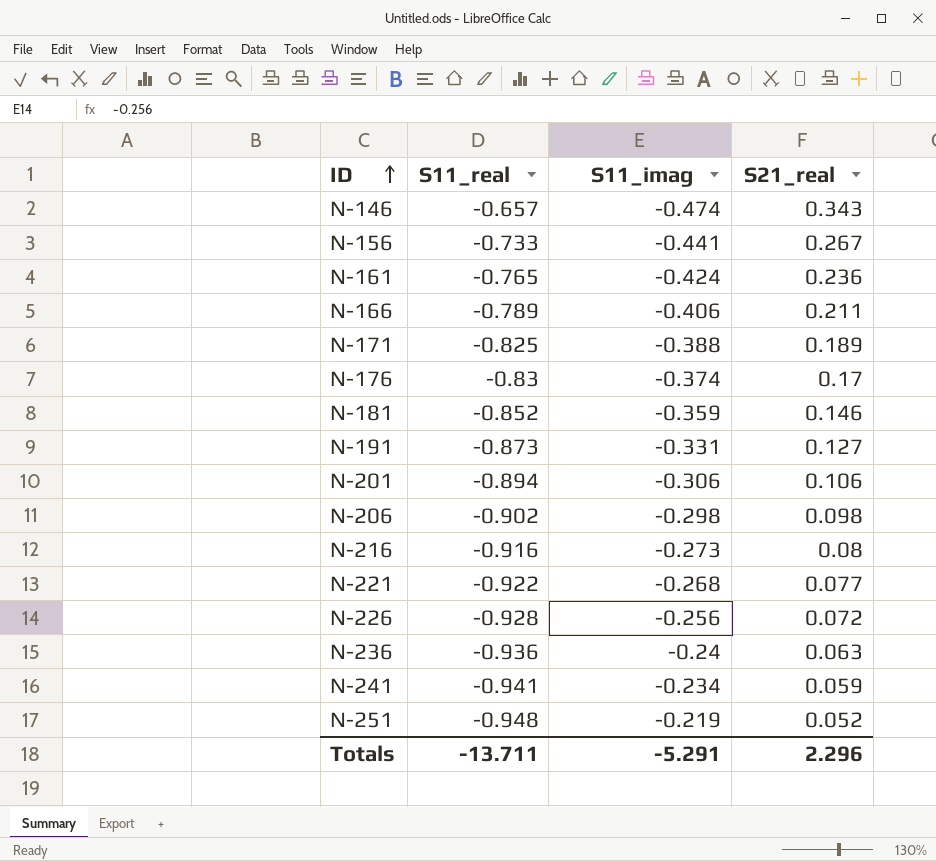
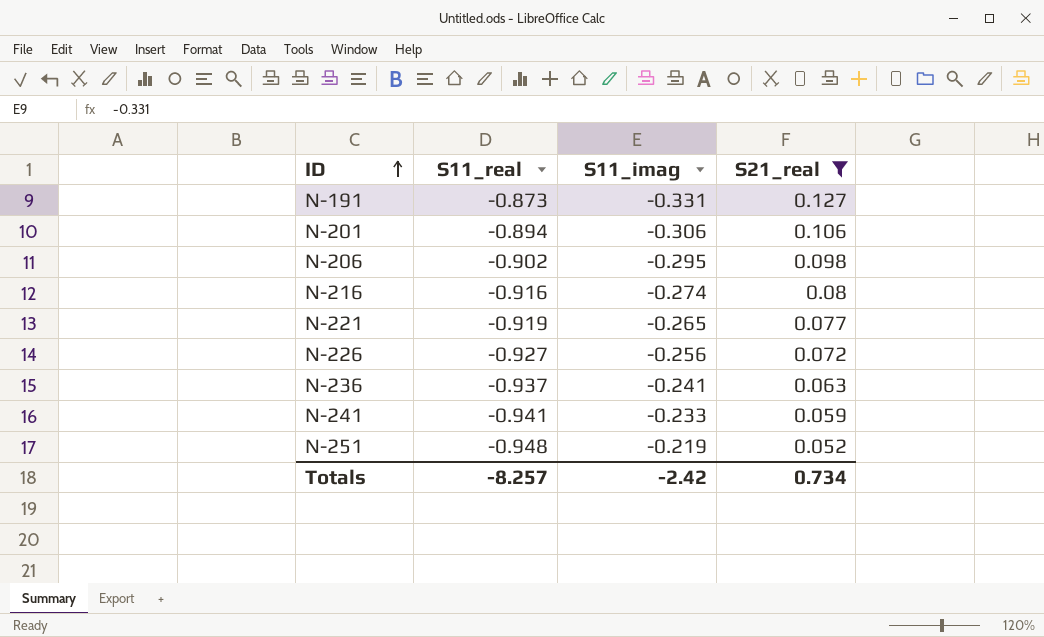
filter: none -> S21_real <= 0.127
N-206 | S11_imag: -0.298 -> -0.295
N-216 | S11_imag: -0.273 -> -0.274
N-221 | S11_real: -0.922 -> -0.919
N-221 | S11_imag: -0.268 -> -0.265
N-226 | S11_real: -0.928 -> -0.927
N-236 | S11_real: -0.936 -> -0.937
N-236 | S11_imag: -0.24 -> -0.241
N-241 | S11_imag: -0.234 -> -0.233
Totals | S11_real: -13.711 -> -8.257
Totals | S11_imag: -5.291 -> -2.42
Totals | S21_real: 2.296 -> 0.734

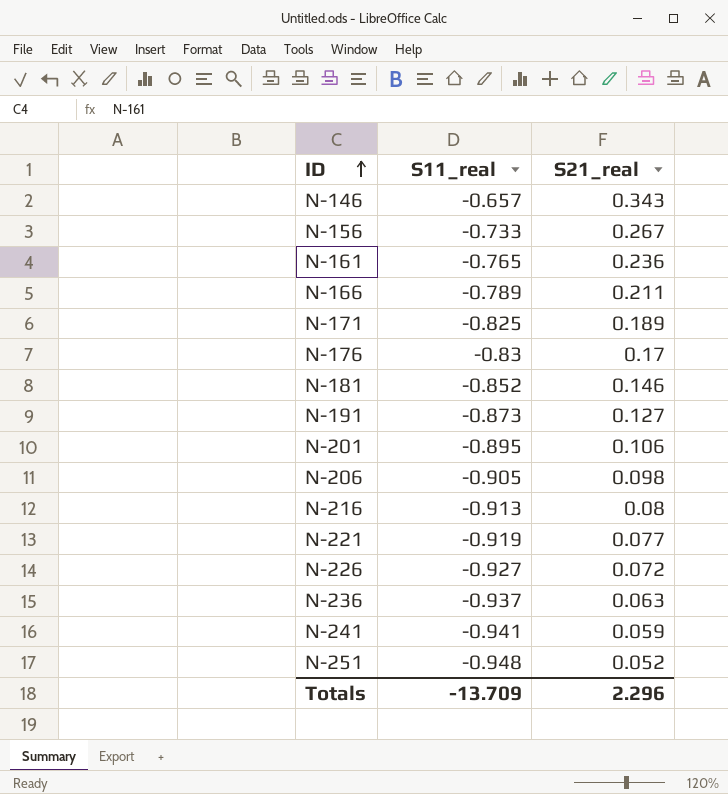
filter: S21_real <= 0.127 -> none
column S11_imag | position: 3 -> none
N-201 | S11_real: -0.894 -> -0.895
N-206 | S11_real: -0.902 -> -0.905
N-216 | S11_real: -0.916 -> -0.913
Totals | S11_real: -8.257 -> -13.709
Totals | S21_real: 0.734 -> 2.296

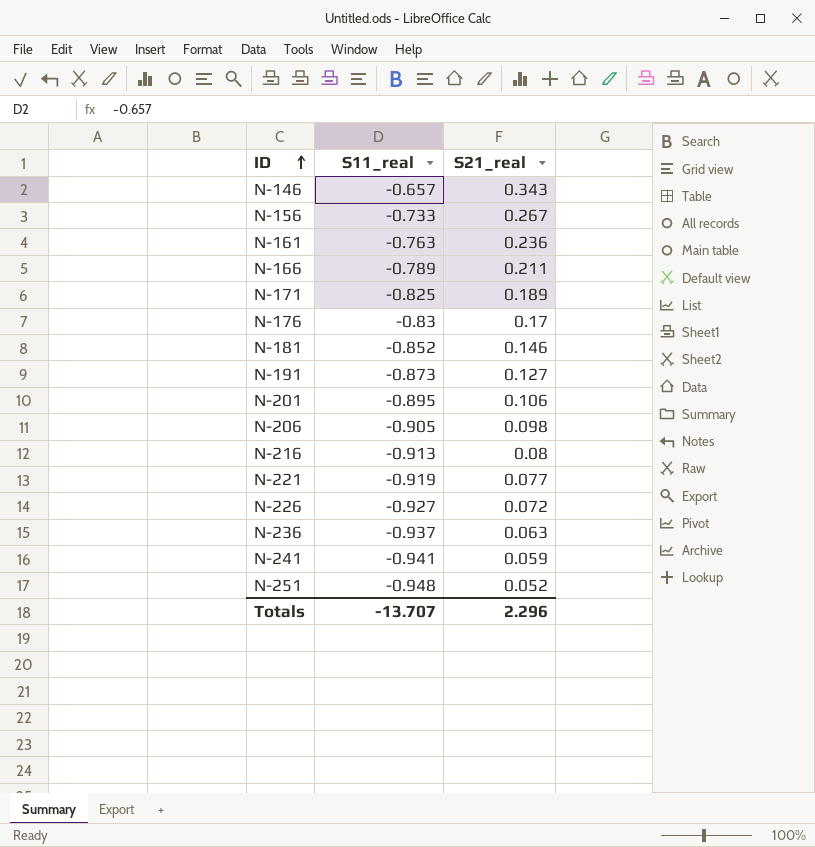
N-161 | S11_real: -0.765 -> -0.763
Totals | S11_real: -13.709 -> -13.707

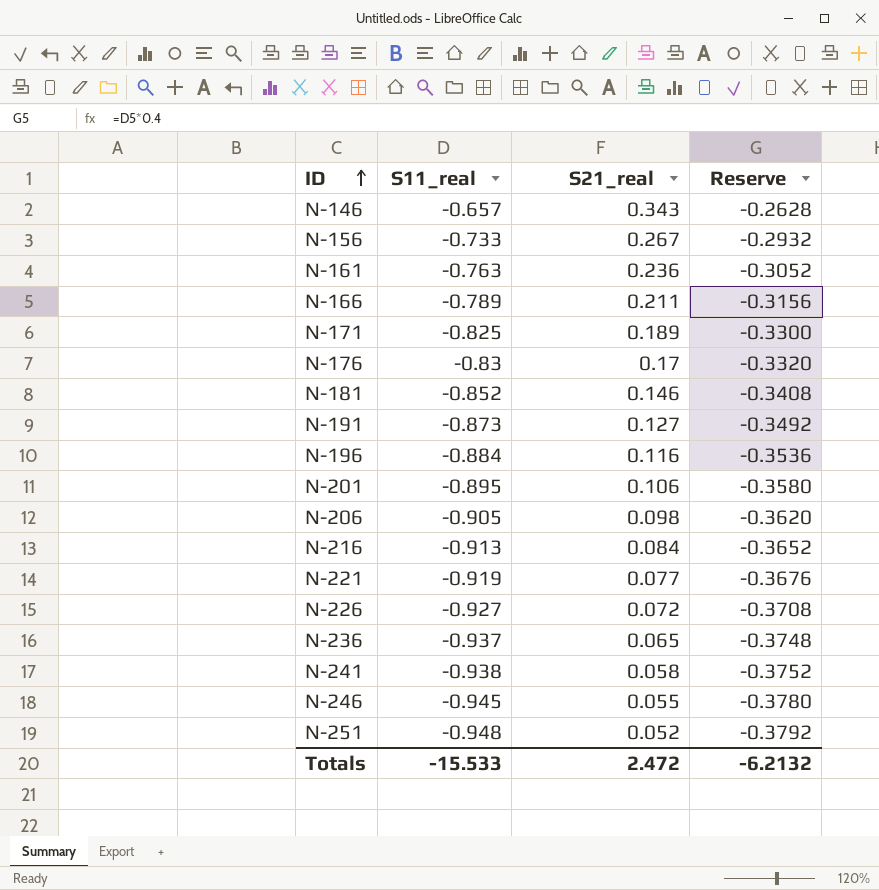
column Reserve | formula: none -> [S11_real] * 0.4
row N-196: none -> -0.884 | 0.116 | -0.3536
N-216 | S21_real: 0.08 -> 0.084
N-236 | S21_real: 0.063 -> 0.065
N-241 | S11_real: -0.941 -> -0.938
N-241 | S21_real: 0.059 -> 0.058
row N-246: none -> -0.945 | 0.055 | -0.3780
Totals | S11_real: -13.707 -> -15.533
Totals | S21_real: 2.296 -> 2.472

